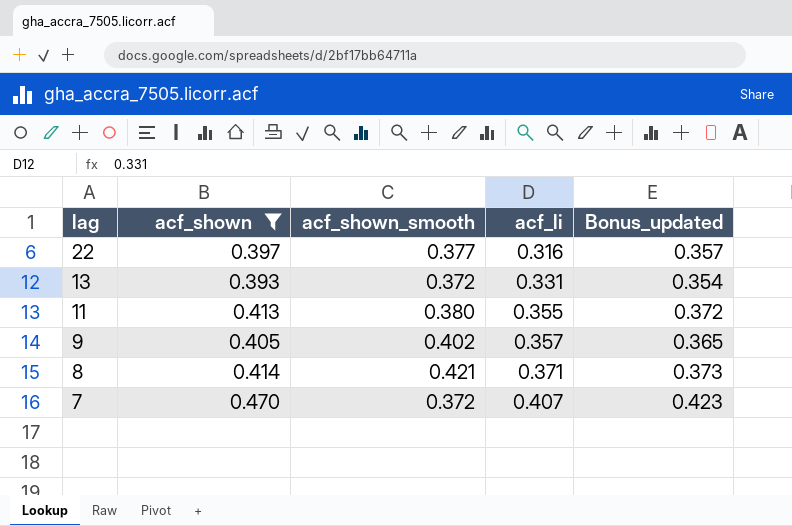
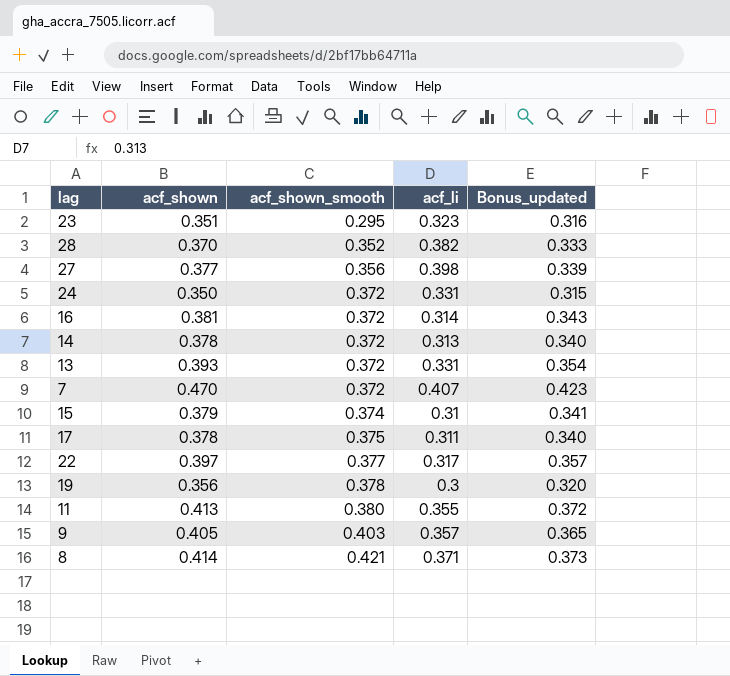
filter: acf_shown >= 0.393 -> none
row order: lag descending -> acf_shown_smooth ascending
22 | acf_li: 0.316 -> 0.317
9 | acf_shown_smooth: 0.402 -> 0.403

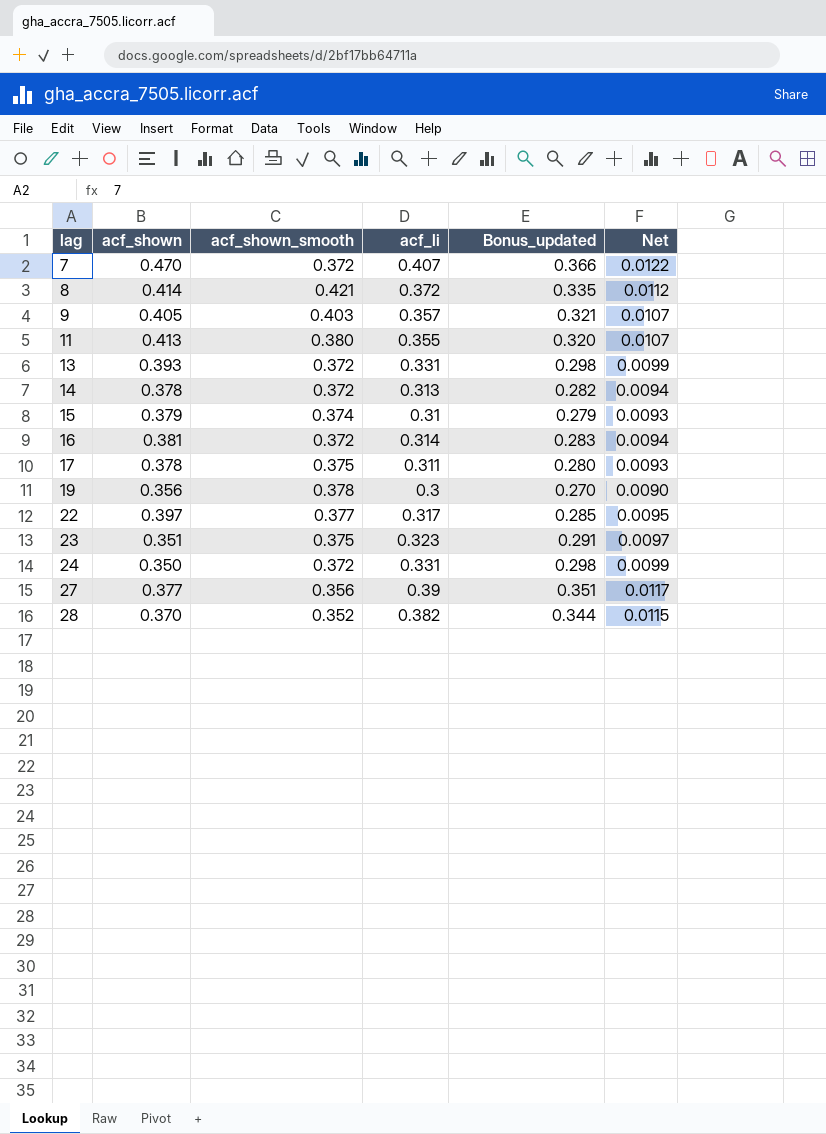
row order: acf_shown_smooth ascending -> lag ascending
column Bonus_updated | formula: [acf_shown] * 0.9 -> [acf_li] * 0.9
column Net | formula: none -> [acf_li] * 0.03
8 | acf_li: 0.371 -> 0.372
23 | acf_shown_smooth: 0.295 -> 0.375
27 | acf_li: 0.398 -> 0.39

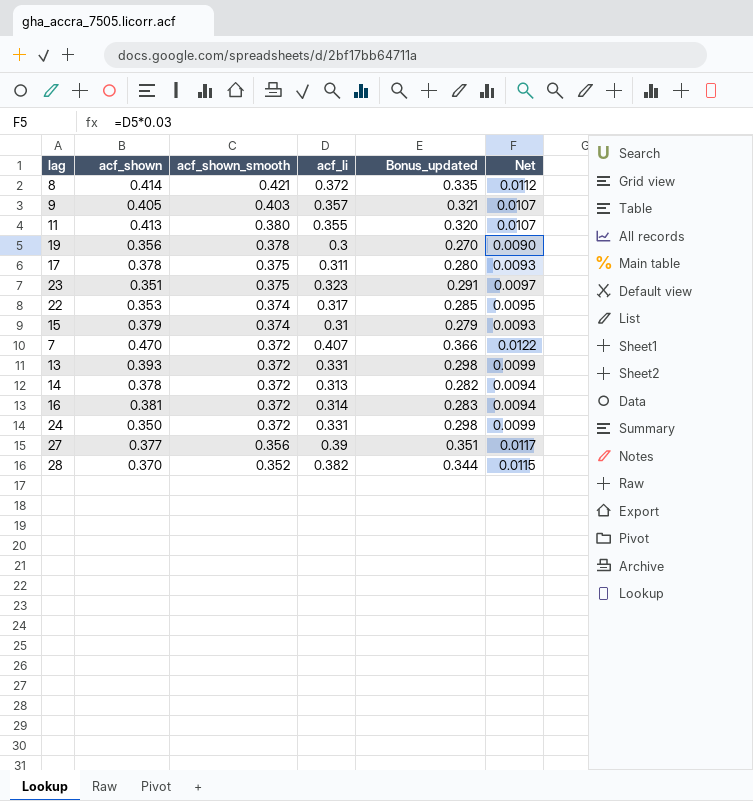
row order: lag ascending -> acf_shown_smooth descending
22 | acf_shown: 0.397 -> 0.353
22 | acf_shown_smooth: 0.377 -> 0.374

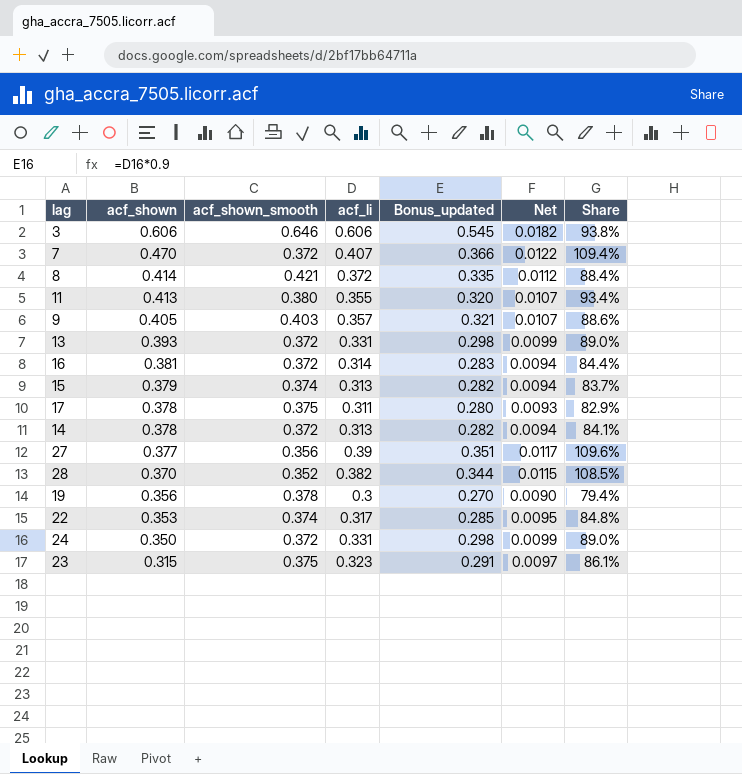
row order: acf_shown_smooth descending -> acf_shown descending
column Share | formula: none -> [acf_li] / [acf_shown_smooth]
row 3: none -> 0.606 | 0.646 | 0.606 | 0.545 | 0.0182 | 93.8%
15 | acf_li: 0.31 -> 0.313
15 | Bonus_updated: 0.279 -> 0.282
15 | Net: 0.0093 -> 0.0094
23 | acf_shown: 0.351 -> 0.315

